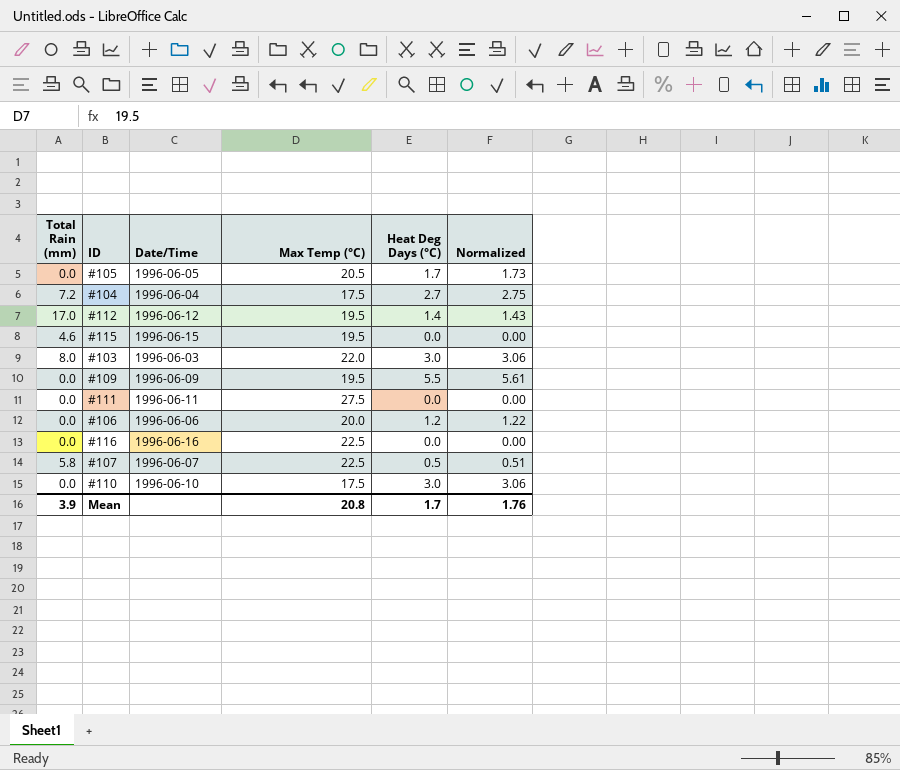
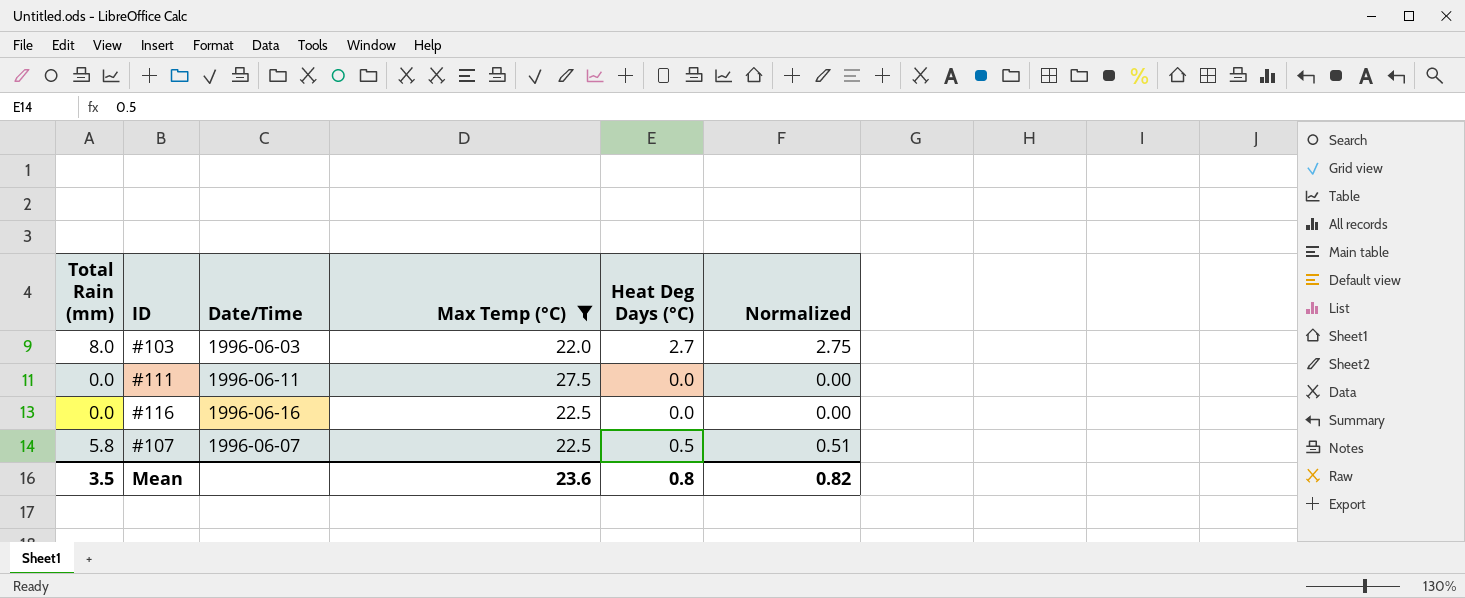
filter: none -> Max Temp (°C) >= 22.0
#103 | Heat Deg Days (°C): 3.0 -> 2.7
#103 | Normalized: 3.06 -> 2.75
Mean | Total Rain (mm): 3.9 -> 3.5
Mean | Max Temp (°C): 20.8 -> 23.6
Mean | Heat Deg Days (°C): 1.7 -> 0.8
Mean | Normalized: 1.76 -> 0.82

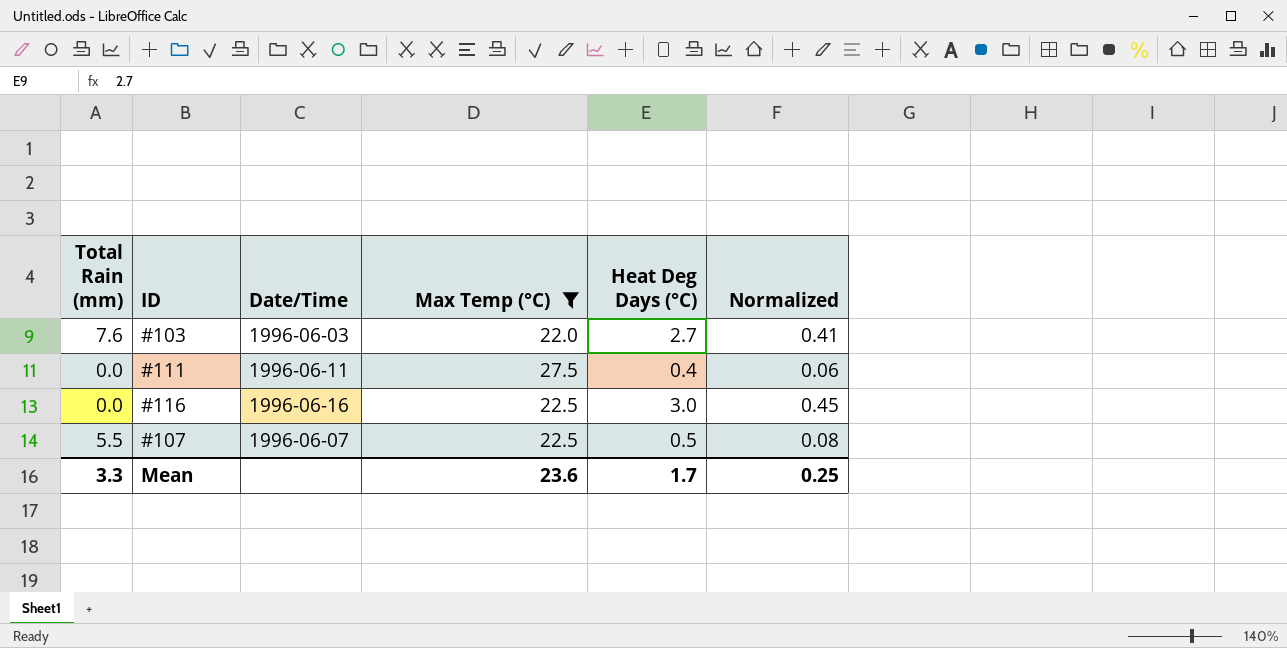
column Normalized | formula: [Heat Deg Days (°C)] * 1.02 -> [Heat Deg Days (°C)] * 0.15
#103 | Total Rain (mm): 8.0 -> 7.6
#111 | Heat Deg Days (°C): 0.0 -> 0.4
#116 | Heat Deg Days (°C): 0.0 -> 3.0
#107 | Total Rain (mm): 5.8 -> 5.5
Mean | Total Rain (mm): 3.5 -> 3.3
Mean | Heat Deg Days (°C): 0.8 -> 1.7
Mean | Normalized: 0.82 -> 0.25

